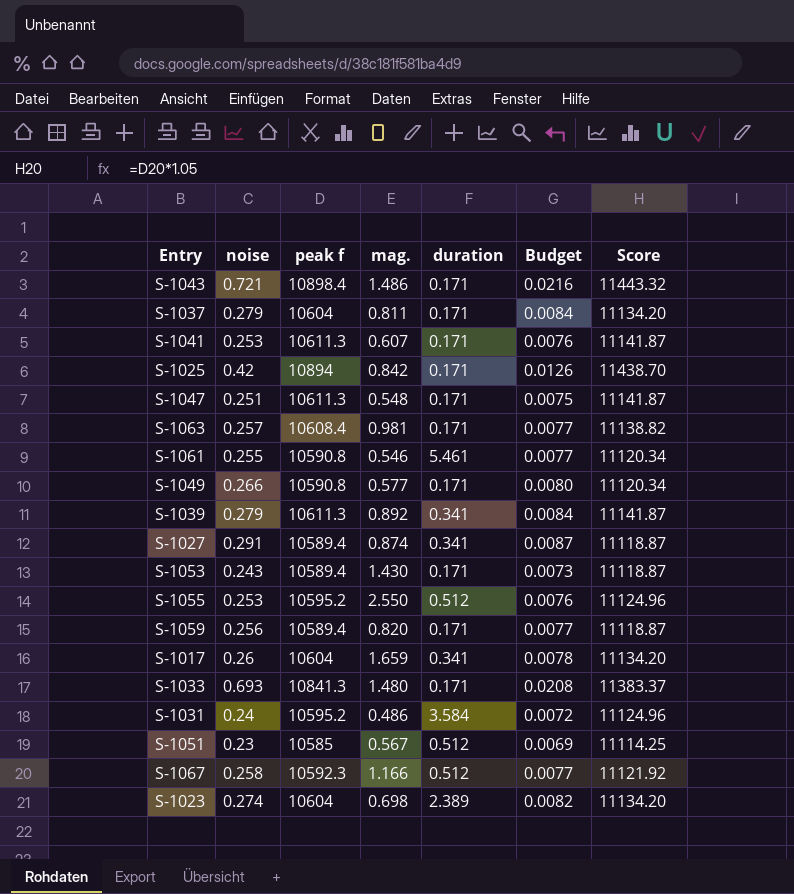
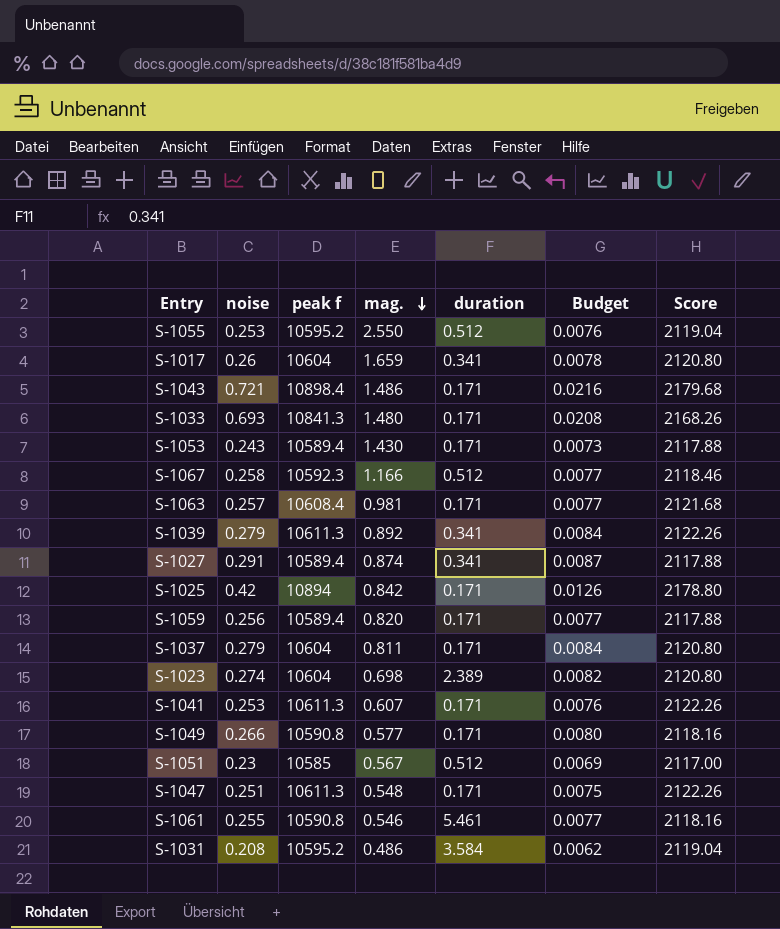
row order: none -> mag. descending
column Score | formula: [peak f] * 1.05 -> [peak f] * 0.2
S-1031 | noise: 0.24 -> 0.208
S-1031 | Budget: 0.0072 -> 0.0062

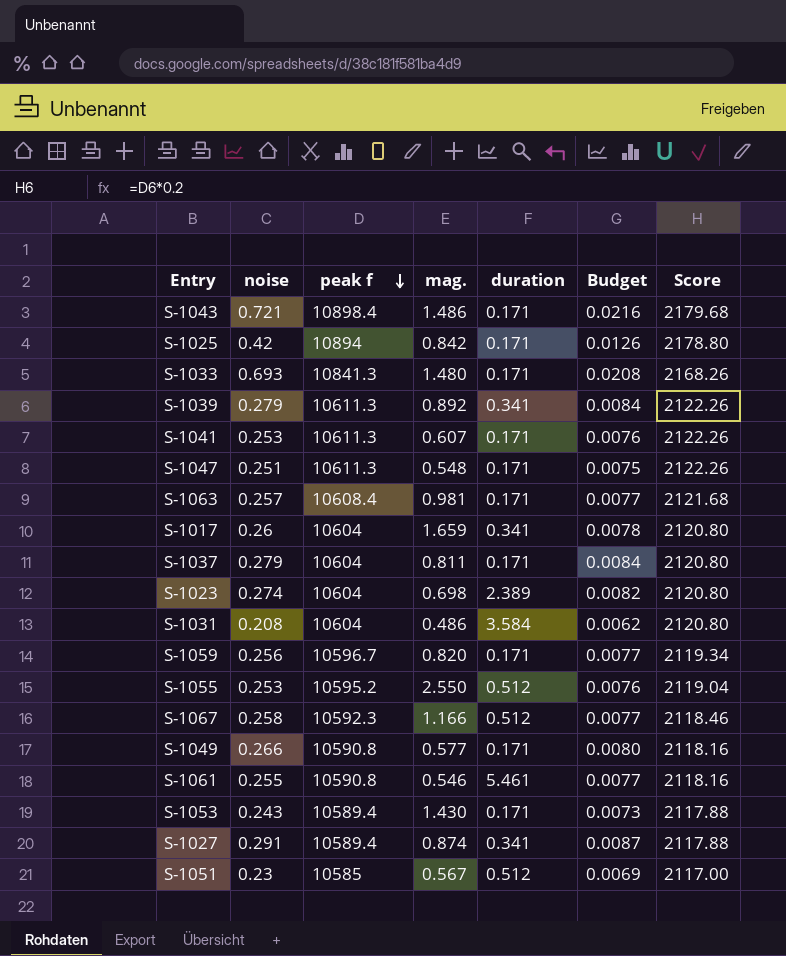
row order: mag. descending -> peak f descending
S-1031 | peak f: 10595.2 -> 10604
S-1031 | Score: 2119.04 -> 2120.80
S-1059 | peak f: 10589.4 -> 10596.7
S-1059 | Score: 2117.88 -> 2119.34

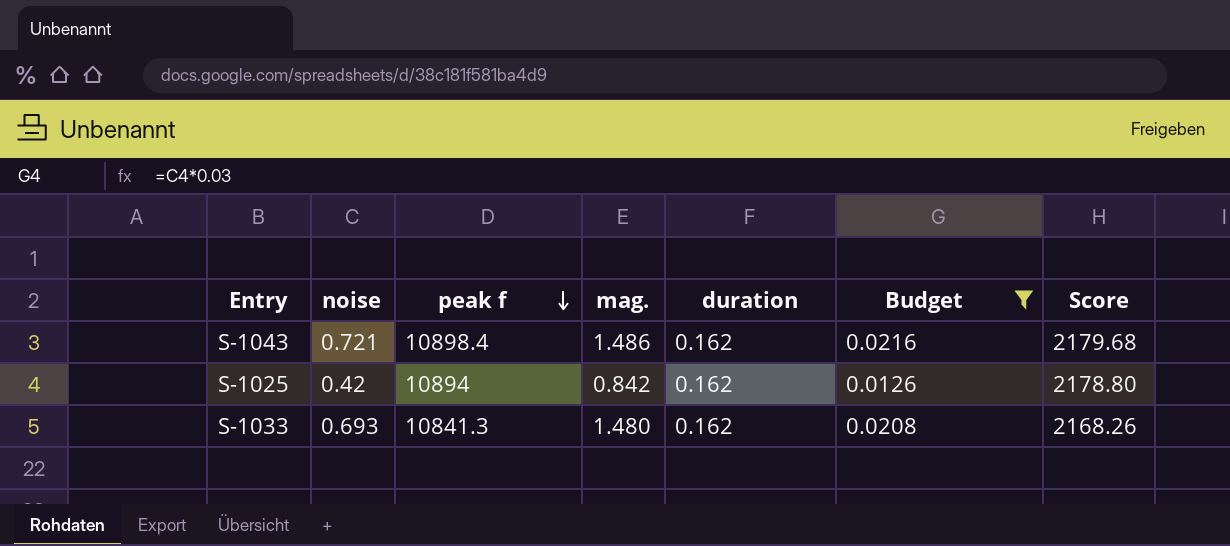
filter: none -> Budget >= 0.0126
S-1043 | duration: 0.171 -> 0.162
S-1025 | duration: 0.171 -> 0.162
S-1033 | duration: 0.171 -> 0.162

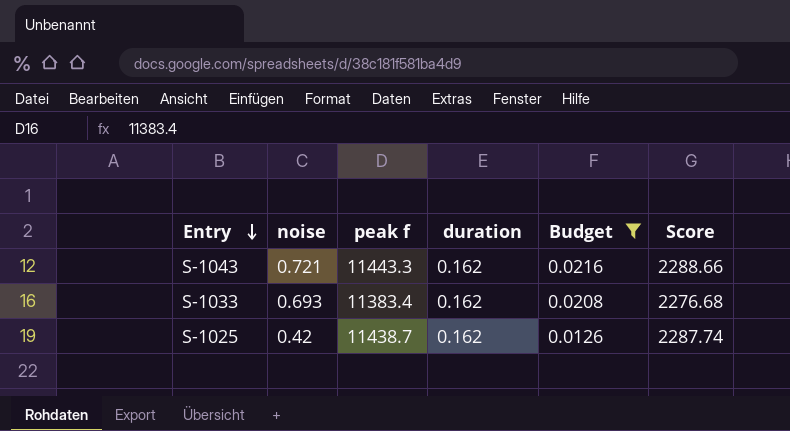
row order: peak f descending -> Entry descending
column mag. | position: 4 -> none
S-1043 | peak f: 10898.4 -> 11443.3
S-1043 | Score: 2179.68 -> 2288.66
S-1033 | peak f: 10841.3 -> 11383.4
S-1033 | Score: 2168.26 -> 2276.68
S-1025 | peak f: 10894 -> 11438.7
S-1025 | Score: 2178.80 -> 2287.74

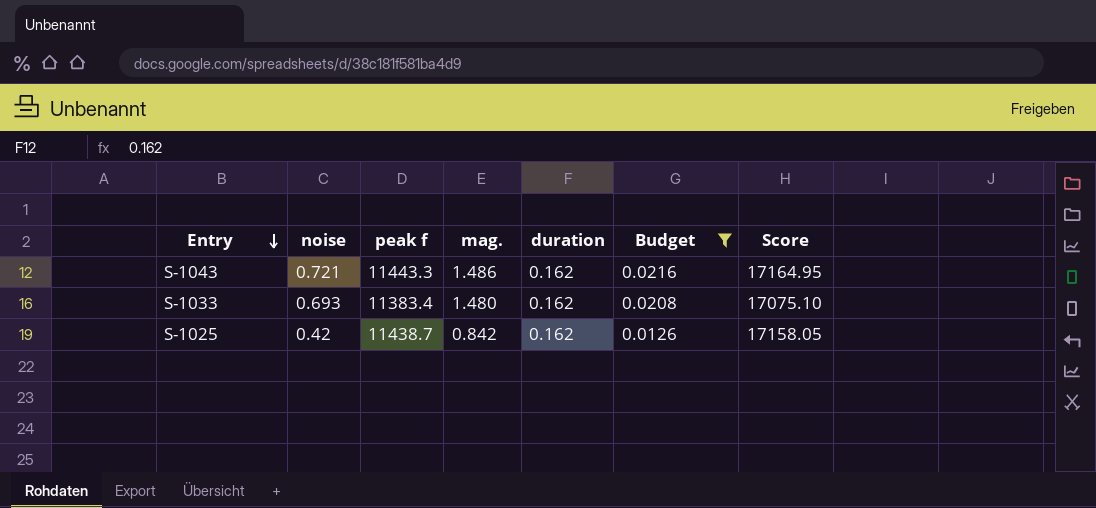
column mag. | position: none -> 4
column Score | formula: [peak f] * 0.2 -> [peak f] * 1.5

